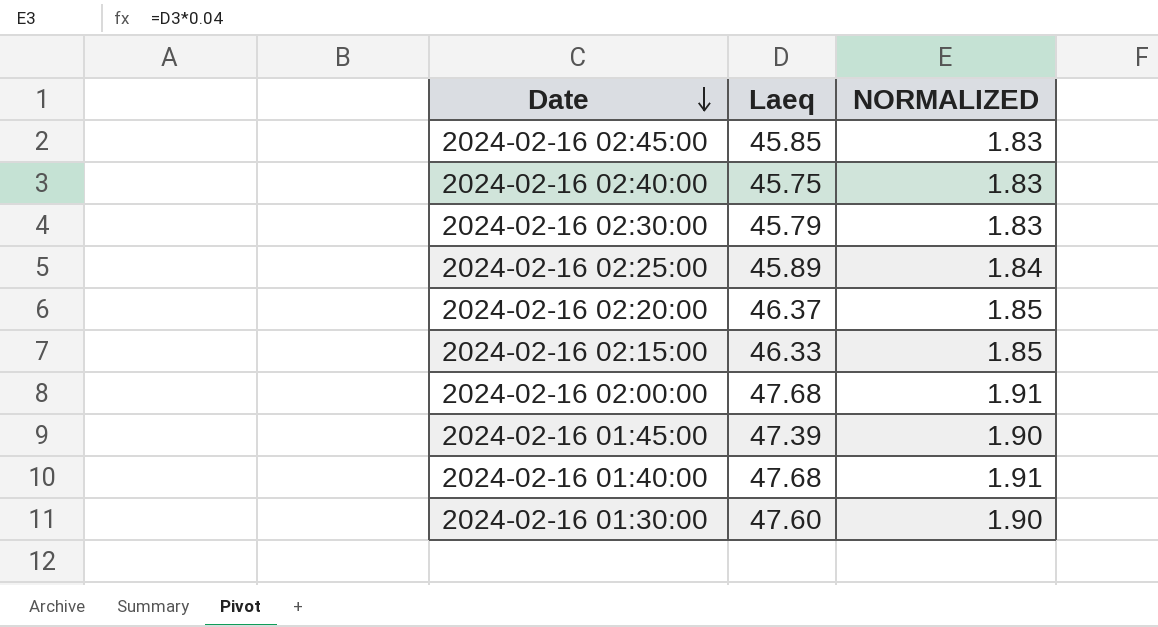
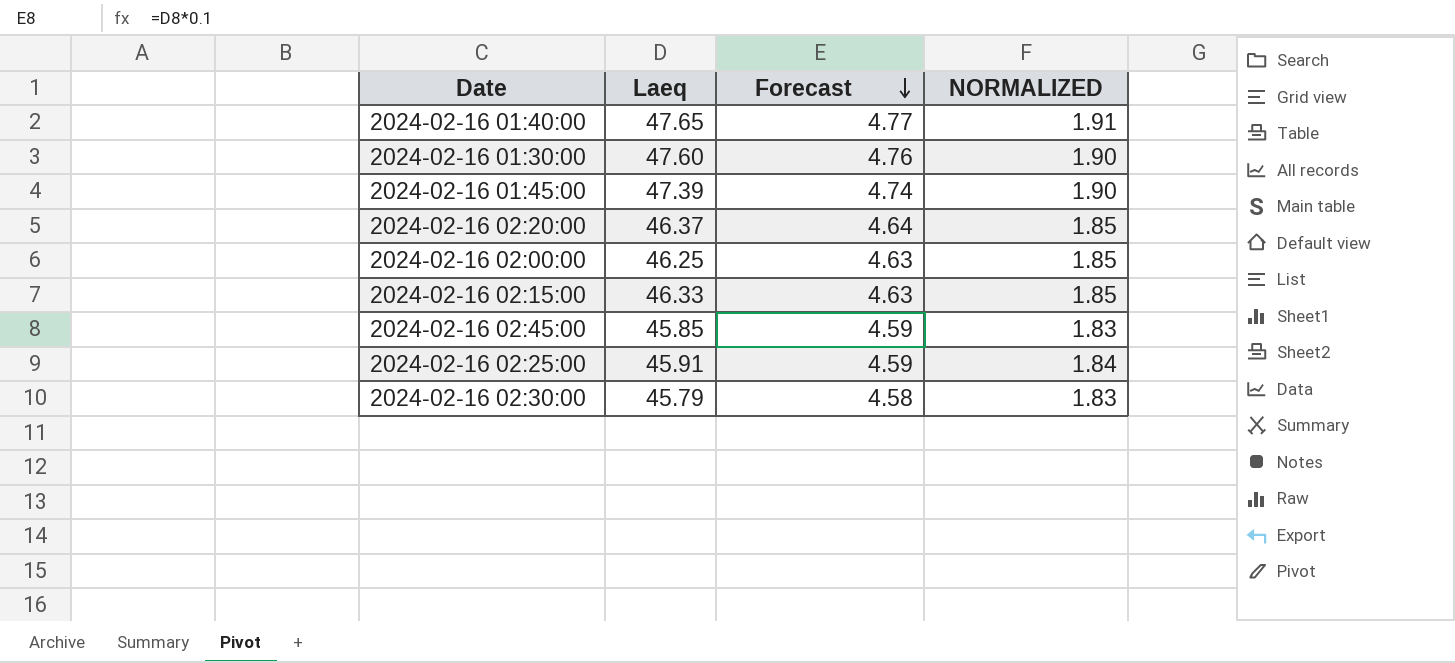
row order: Date descending -> Forecast descending
column Forecast | formula: none -> [Laeq] * 0.1
row 2024-02-16 02:40:00: 45.75 | 1.83 -> none
2024-02-16 01:40:00 | Laeq: 47.68 -> 47.65
2024-02-16 02:00:00 | Laeq: 47.68 -> 46.25
2024-02-16 02:00:00 | NORMALIZED: 1.91 -> 1.85
2024-02-16 02:25:00 | Laeq: 45.89 -> 45.91

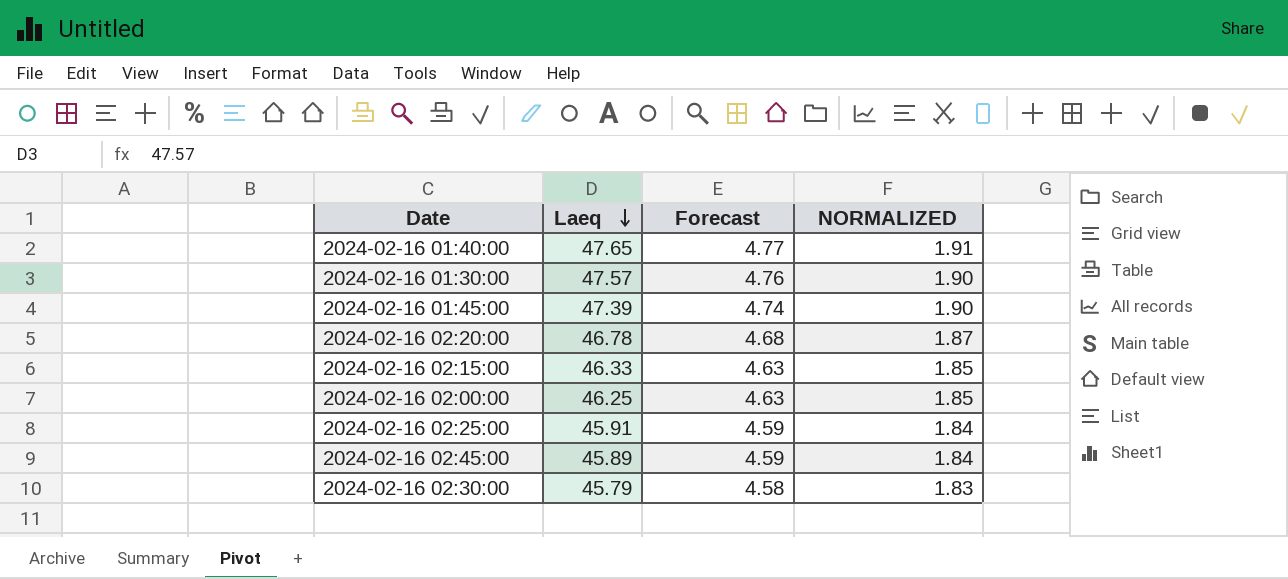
row order: Forecast descending -> Laeq descending
2024-02-16 01:30:00 | Laeq: 47.60 -> 47.57
2024-02-16 02:20:00 | Laeq: 46.37 -> 46.78
2024-02-16 02:20:00 | Forecast: 4.64 -> 4.68
2024-02-16 02:20:00 | NORMALIZED: 1.85 -> 1.87
2024-02-16 02:45:00 | Laeq: 45.85 -> 45.89
2024-02-16 02:45:00 | NORMALIZED: 1.83 -> 1.84

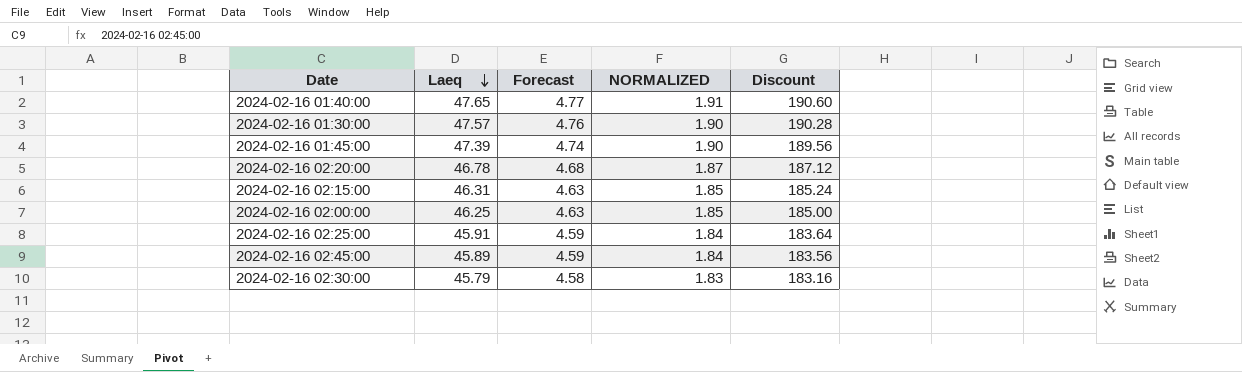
column Discount | formula: none -> [Laeq] * 4
2024-02-16 02:15:00 | Laeq: 46.33 -> 46.31

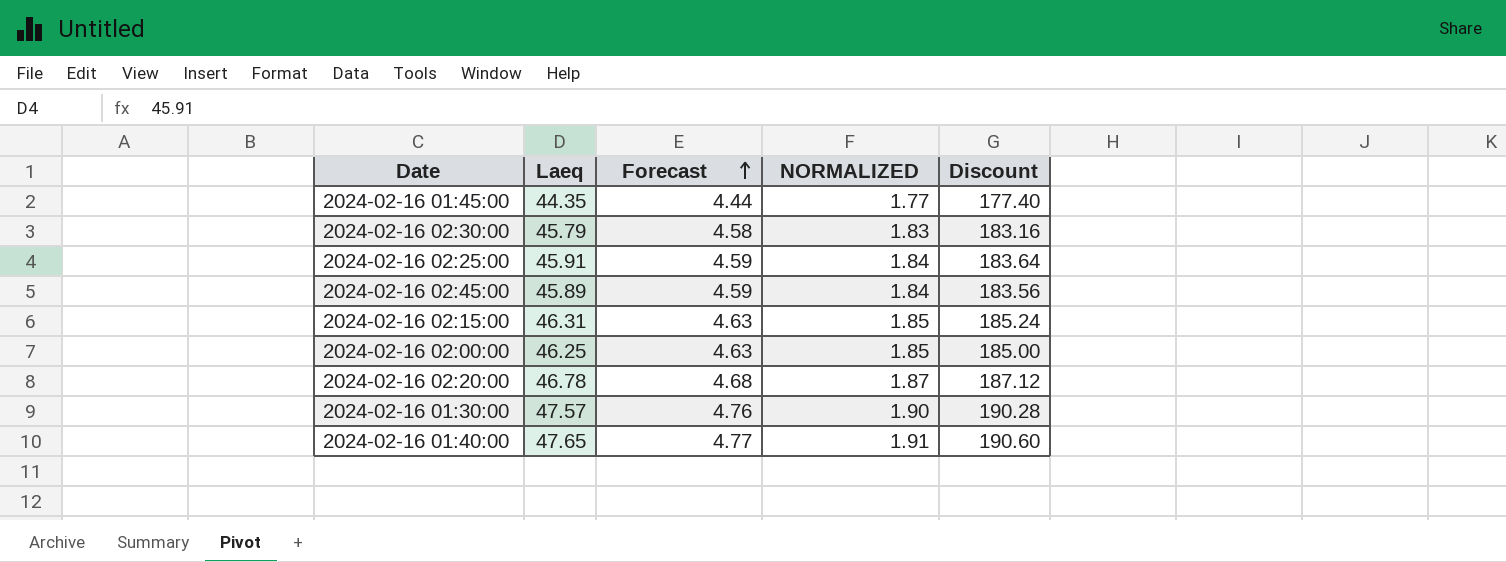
row order: Laeq descending -> Forecast ascending
2024-02-16 01:45:00 | Laeq: 47.39 -> 44.35
2024-02-16 01:45:00 | Forecast: 4.74 -> 4.44
2024-02-16 01:45:00 | NORMALIZED: 1.90 -> 1.77
2024-02-16 01:45:00 | Discount: 189.56 -> 177.40

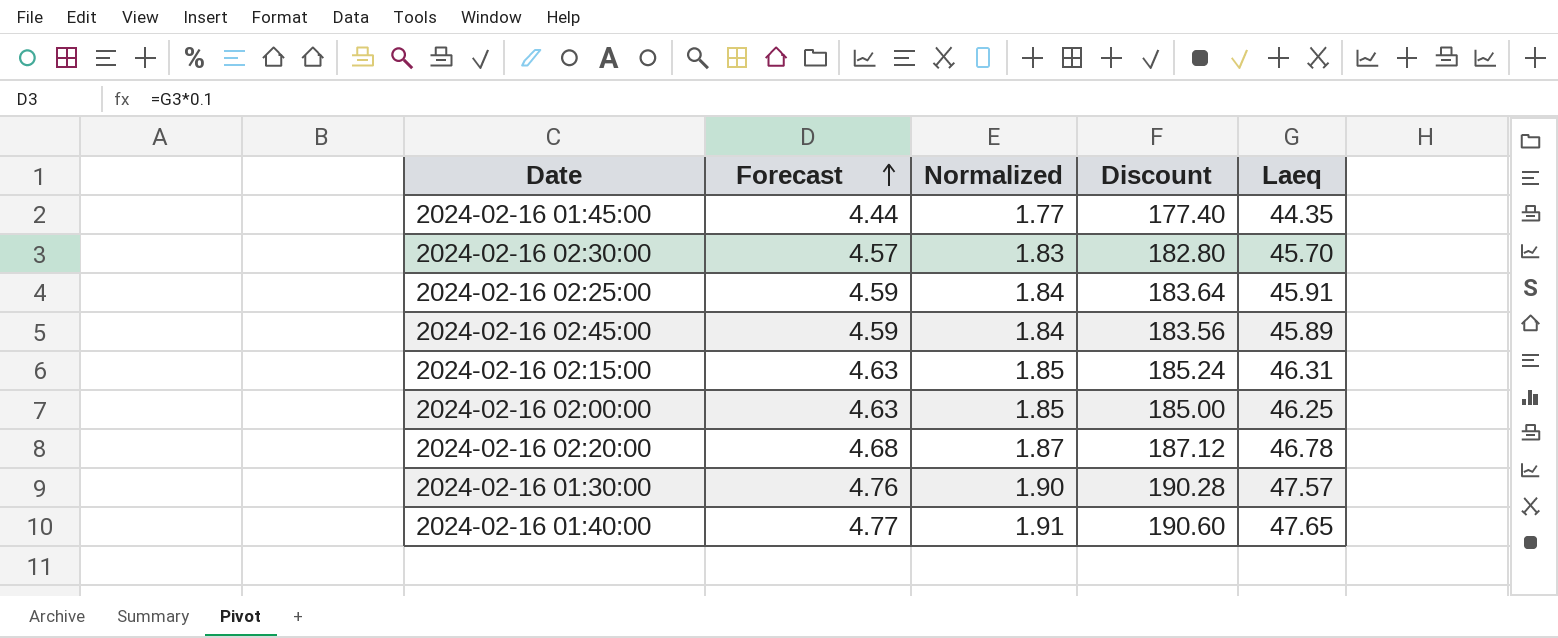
column name: NORMALIZED -> Normalized
column Laeq | position: 2 -> 5
2024-02-16 02:30:00 | Forecast: 4.58 -> 4.57
2024-02-16 02:30:00 | Discount: 183.16 -> 182.80
2024-02-16 02:30:00 | Laeq: 45.79 -> 45.70

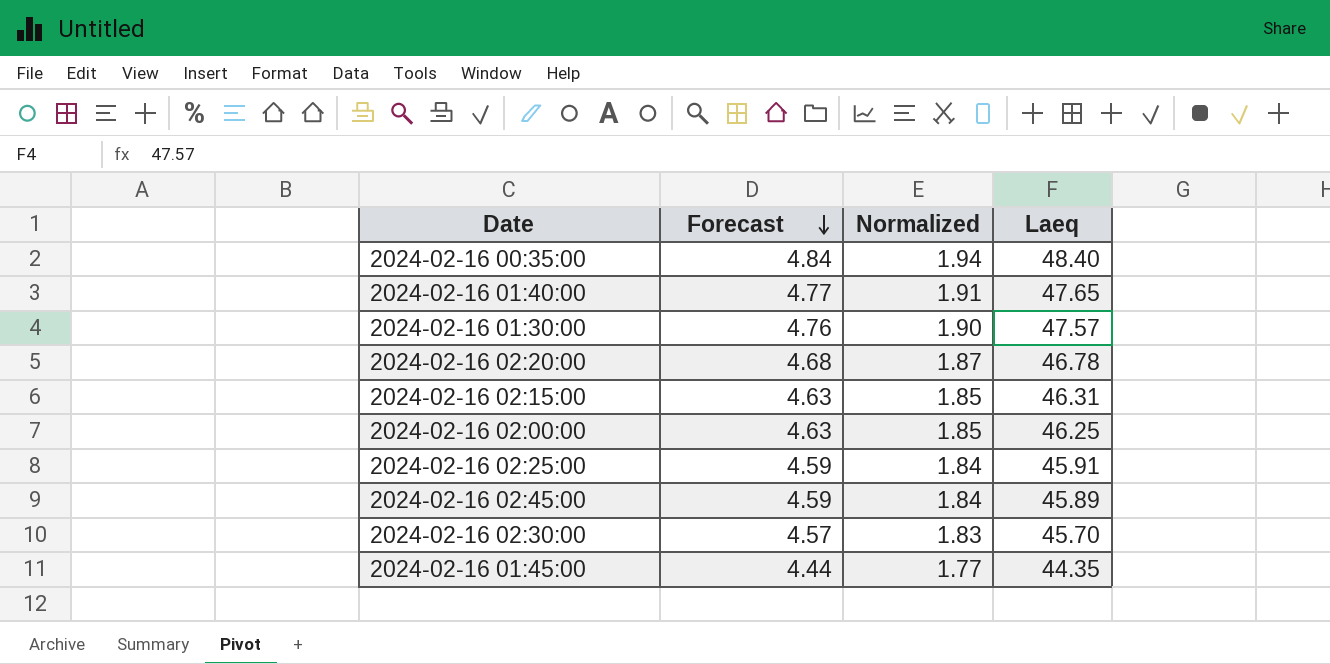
row order: Forecast ascending -> Forecast descending
column Discount | formula: [Laeq] * 4 -> none
row 2024-02-16 00:35:00: none -> 4.84 | 1.94 | 48.40

